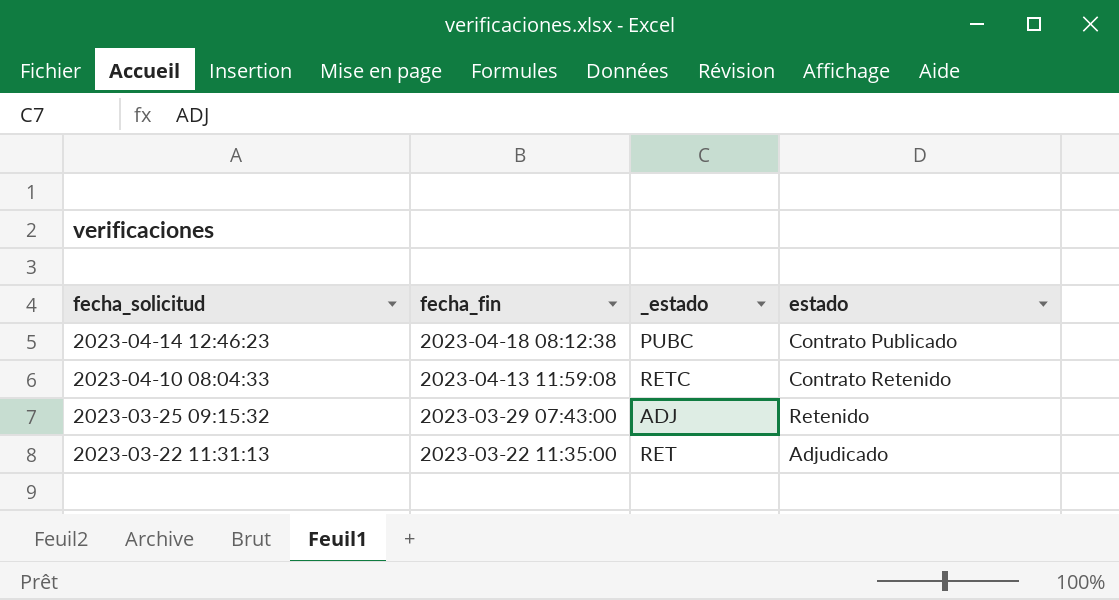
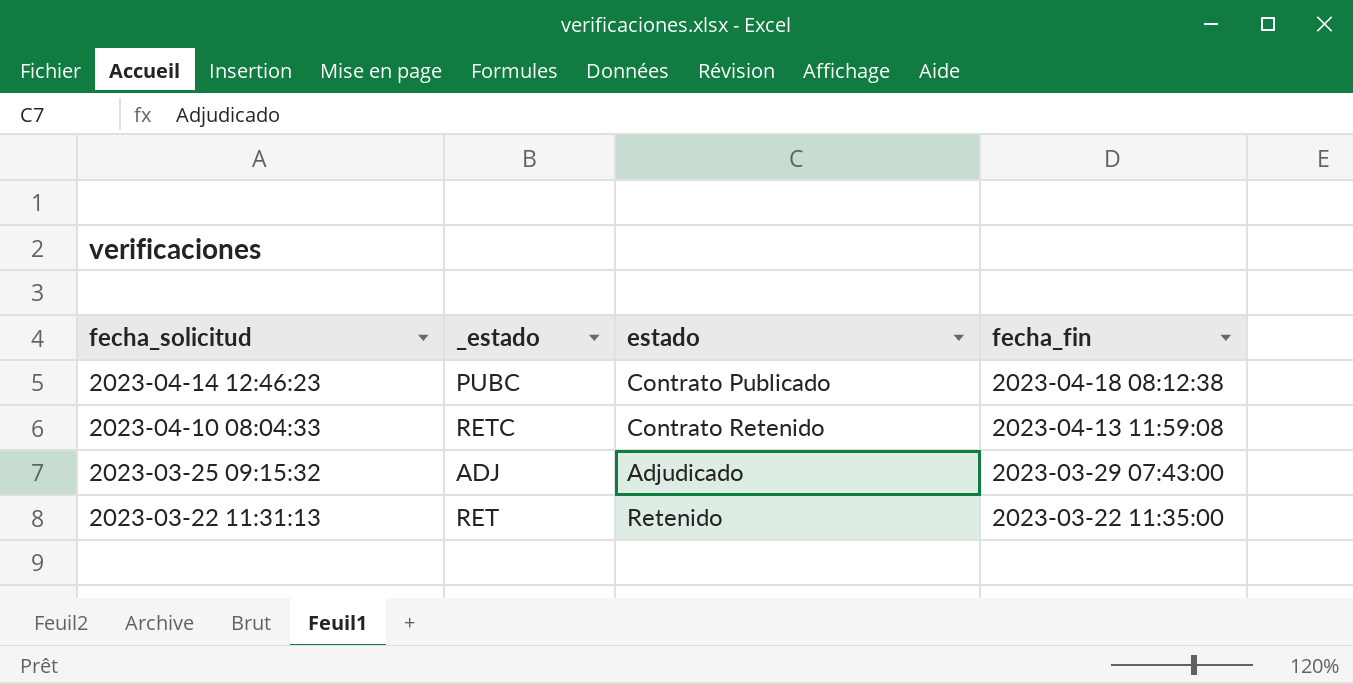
column fecha_fin | position: 2 -> 4
2023-03-25 09:15:32 | estado: Retenido -> Adjudicado
2023-03-22 11:31:13 | estado: Adjudicado -> Retenido

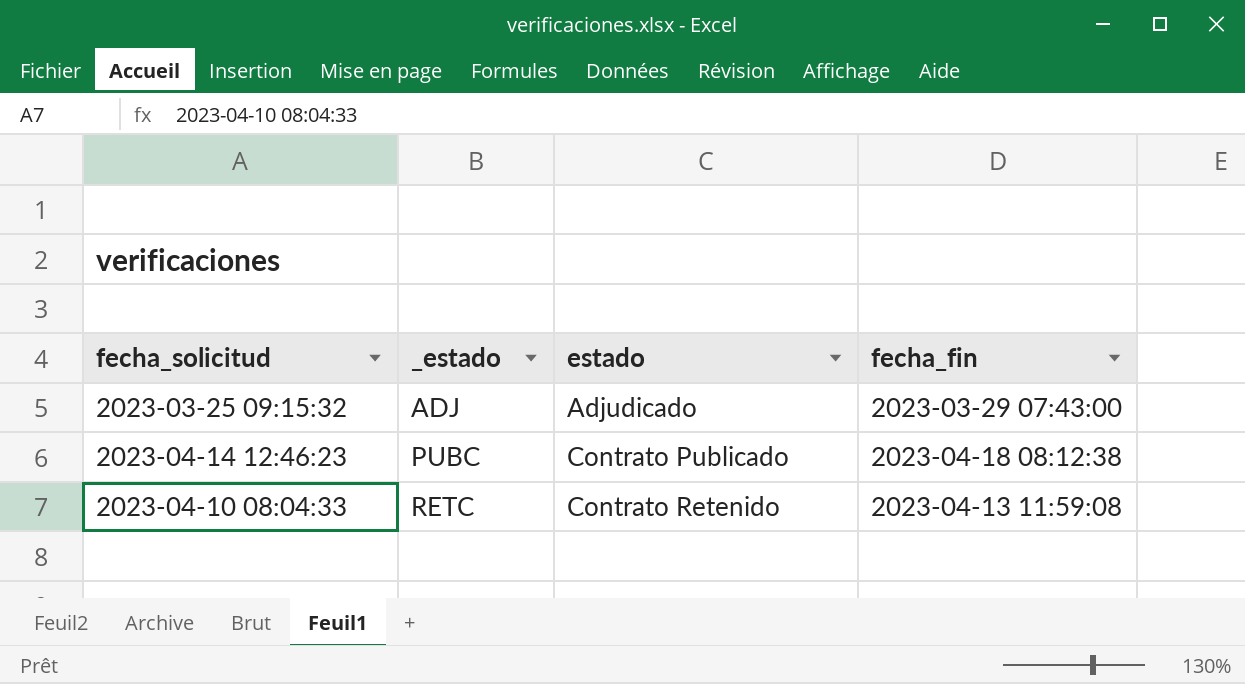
row order: fecha_solicitud descending -> _estado ascending
row 2023-03-22 11:31:13: RET | Retenido | 2023-03-22 11:35:00 -> none

